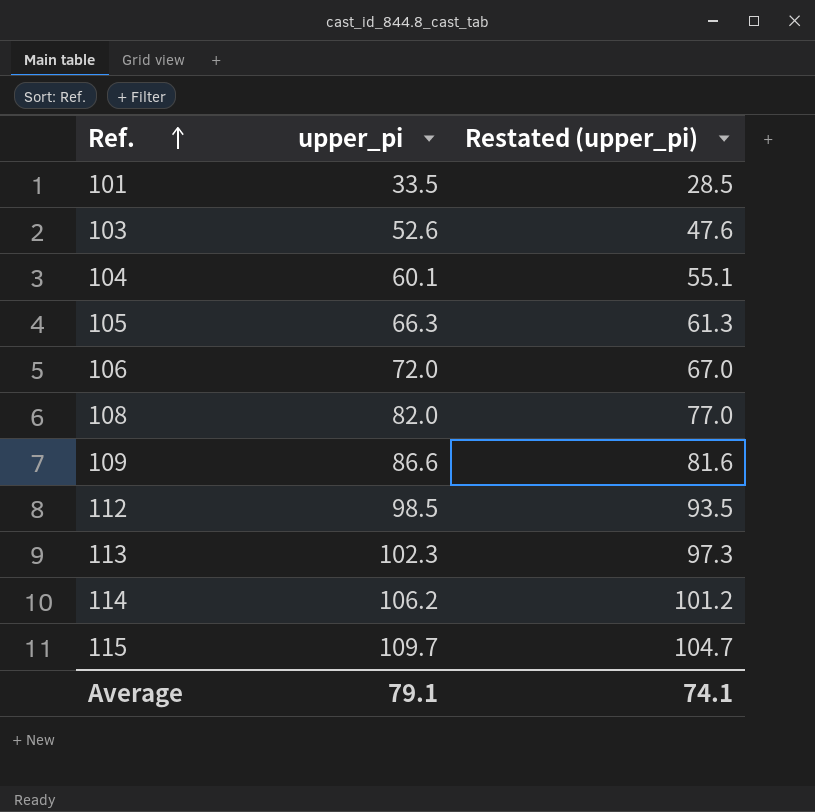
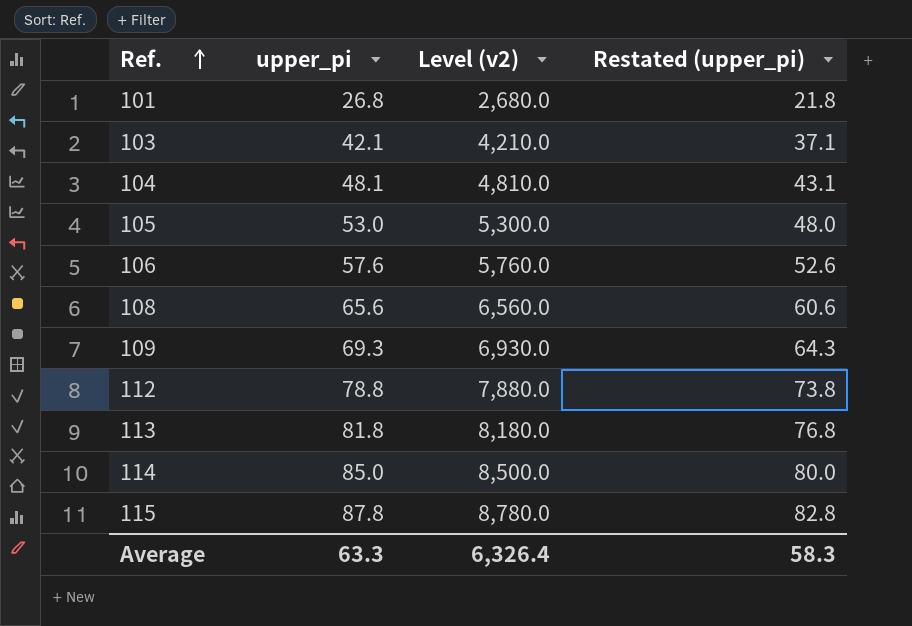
column Level (v2) | formula: none -> [upper_pi] * 100
101 | upper_pi: 33.5 -> 26.8
101 | Restated (upper_pi): 28.5 -> 21.8
103 | upper_pi: 52.6 -> 42.1
103 | Restated (upper_pi): 47.6 -> 37.1
104 | upper_pi: 60.1 -> 48.1
104 | Restated (upper_pi): 55.1 -> 43.1
105 | upper_pi: 66.3 -> 53.0
105 | Restated (upper_pi): 61.3 -> 48.0
106 | upper_pi: 72.0 -> 57.6
106 | Restated (upper_pi): 67.0 -> 52.6
108 | upper_pi: 82.0 -> 65.6
108 | Restated (upper_pi): 77.0 -> 60.6
109 | upper_pi: 86.6 -> 69.3
109 | Restated (upper_pi): 81.6 -> 64.3
112 | upper_pi: 98.5 -> 78.8
112 | Restated (upper_pi): 93.5 -> 73.8
113 | upper_pi: 102.3 -> 81.8
113 | Restated (upper_pi): 97.3 -> 76.8
114 | upper_pi: 106.2 -> 85.0
114 | Restated (upper_pi): 101.2 -> 80.0
115 | upper_pi: 109.7 -> 87.8
115 | Restated (upper_pi): 104.7 -> 82.8
Average | upper_pi: 79.1 -> 63.3
Average | Restated (upper_pi): 74.1 -> 58.3

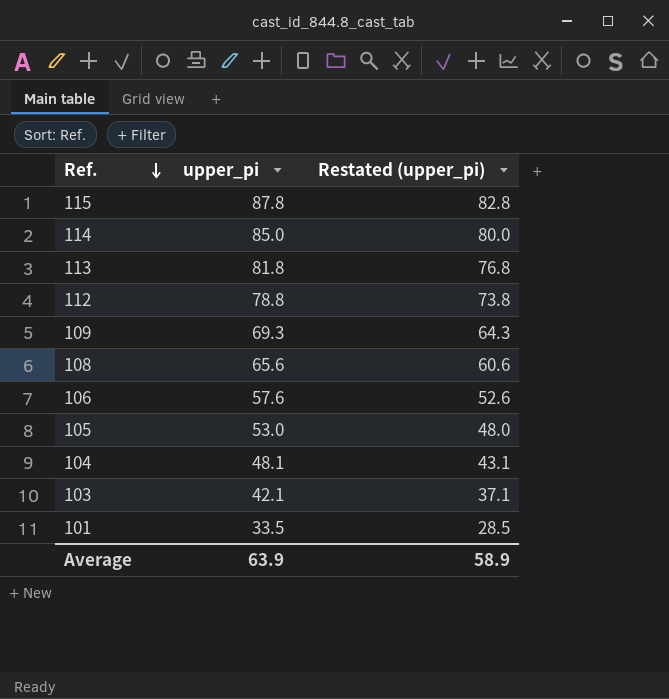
row order: Ref. ascending -> Ref. descending
column Level (v2) | formula: [upper_pi] * 100 -> none
101 | upper_pi: 26.8 -> 33.5
101 | Restated (upper_pi): 21.8 -> 28.5
Average | upper_pi: 63.3 -> 63.9
Average | Restated (upper_pi): 58.3 -> 58.9

